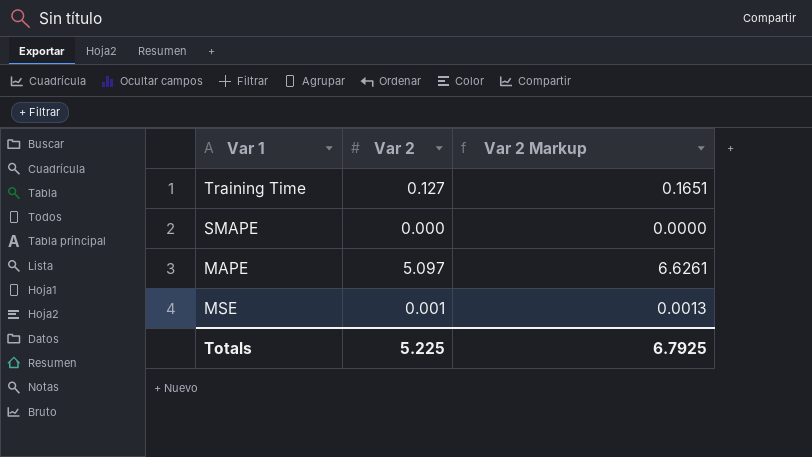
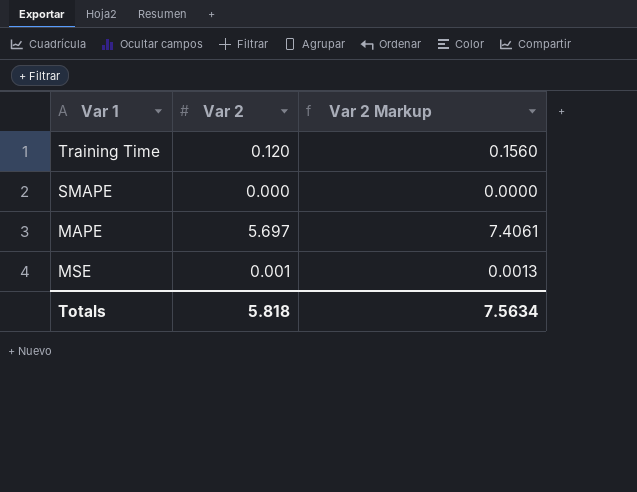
Training Time | Var 2: 0.127 -> 0.120
Training Time | Var 2 Markup: 0.1651 -> 0.1560
MAPE | Var 2: 5.097 -> 5.697
MAPE | Var 2 Markup: 6.6261 -> 7.4061
Totals | Var 2: 5.225 -> 5.818
Totals | Var 2 Markup: 6.7925 -> 7.5634

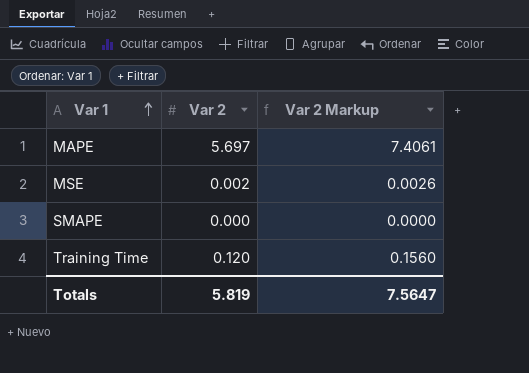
row order: none -> Var 1 ascending
MSE | Var 2: 0.001 -> 0.002
MSE | Var 2 Markup: 0.0013 -> 0.0026
Totals | Var 2: 5.818 -> 5.819
Totals | Var 2 Markup: 7.5634 -> 7.5647

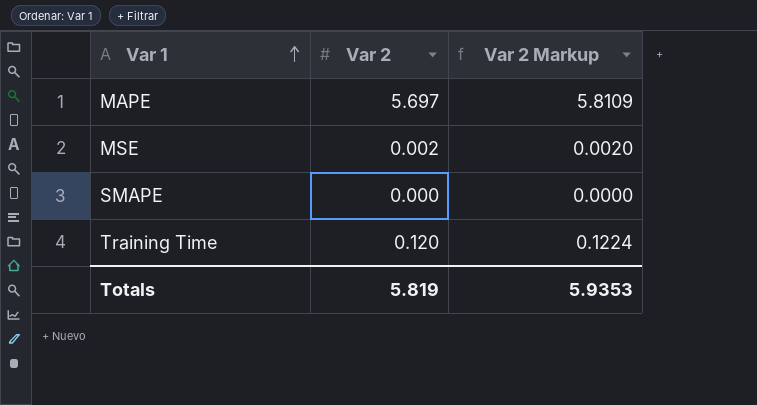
column Var 2 Markup | formula: [Var 2] * 1.3 -> [Var 2] * 1.02
Totals | Var 2 Markup: 7.5647 -> 5.9353

